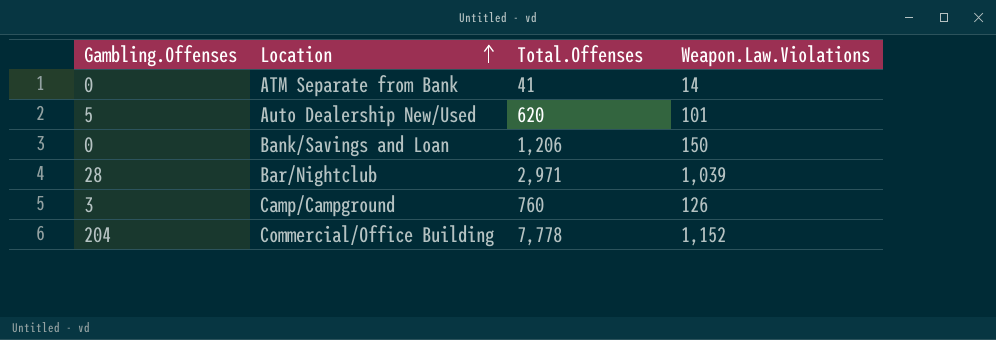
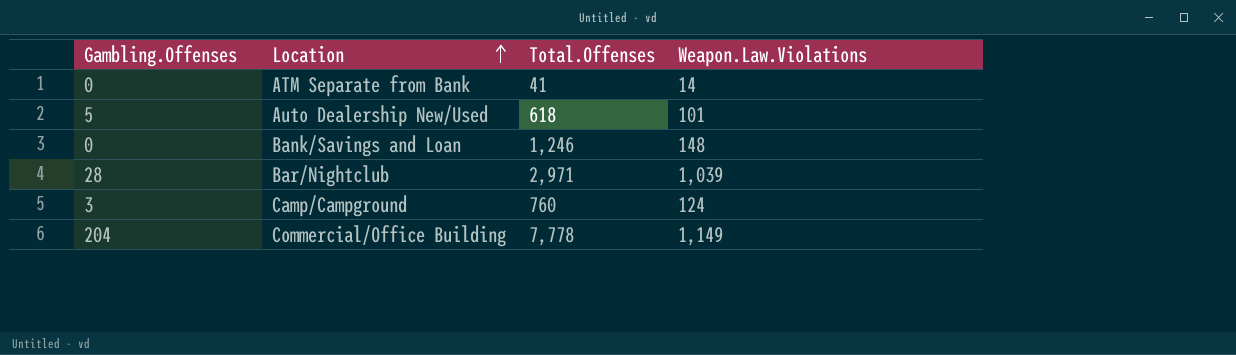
Auto Dealership New/Used | Total.Offenses: 620 -> 618
Bank/Savings and Loan | Total.Offenses: 1,206 -> 1,246
Bank/Savings and Loan | Weapon.Law.Violations: 150 -> 148
Camp/Campground | Weapon.Law.Violations: 126 -> 124
Commercial/Office Building | Weapon.Law.Violations: 1,152 -> 1,149

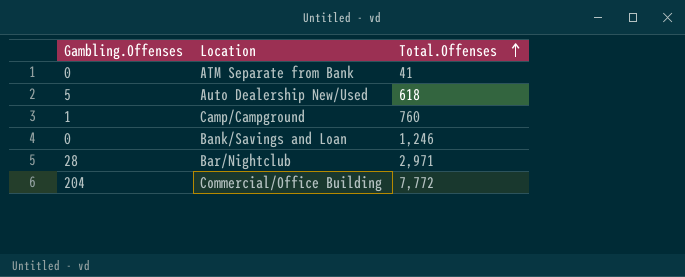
row order: Location ascending -> Total.Offenses ascending
column Weapon.Law.Violations | position: 4 -> none
Camp/Campground | Gambling.Offenses: 3 -> 1
Commercial/Office Building | Total.Offenses: 7,778 -> 7,772

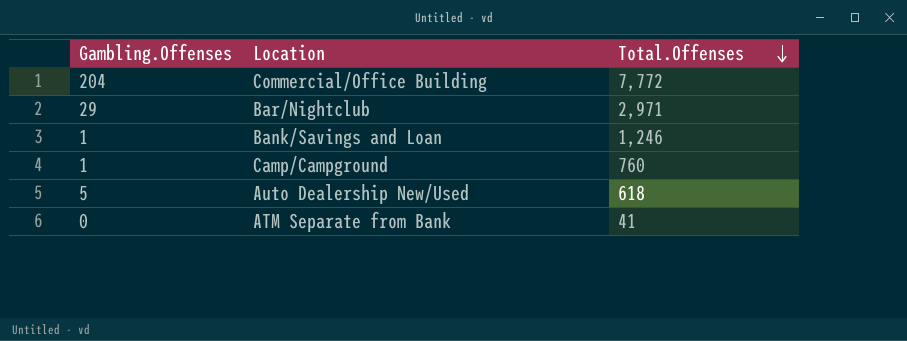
row order: Total.Offenses ascending -> Total.Offenses descending
Bar/Nightclub | Gambling.Offenses: 28 -> 29
Bank/Savings and Loan | Gambling.Offenses: 0 -> 1

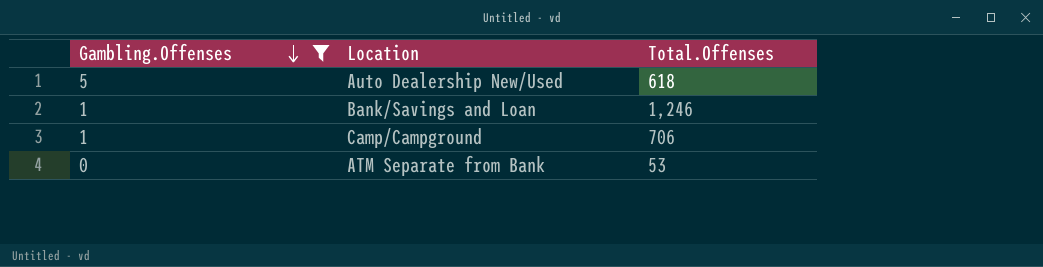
filter: none -> Gambling.Offenses <= 5
row order: Total.Offenses descending -> Gambling.Offenses descending
Camp/Campground | Total.Offenses: 760 -> 706
ATM Separate from Bank | Total.Offenses: 41 -> 53

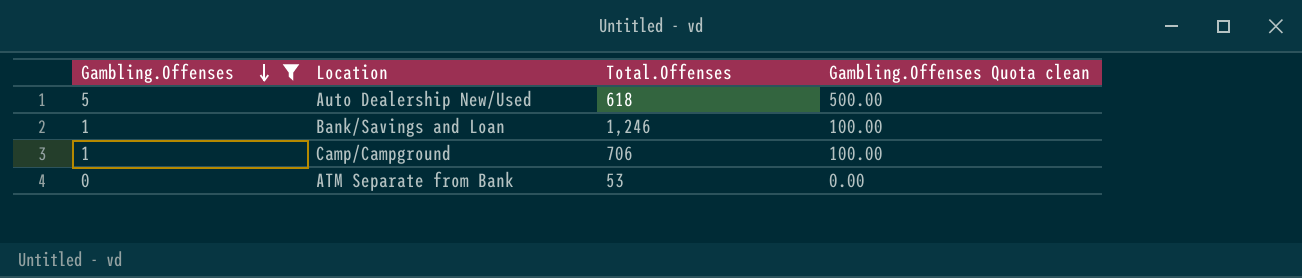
column Gambling.Offenses Quota clean | formula: none -> [Gambling.Offenses] * 100

